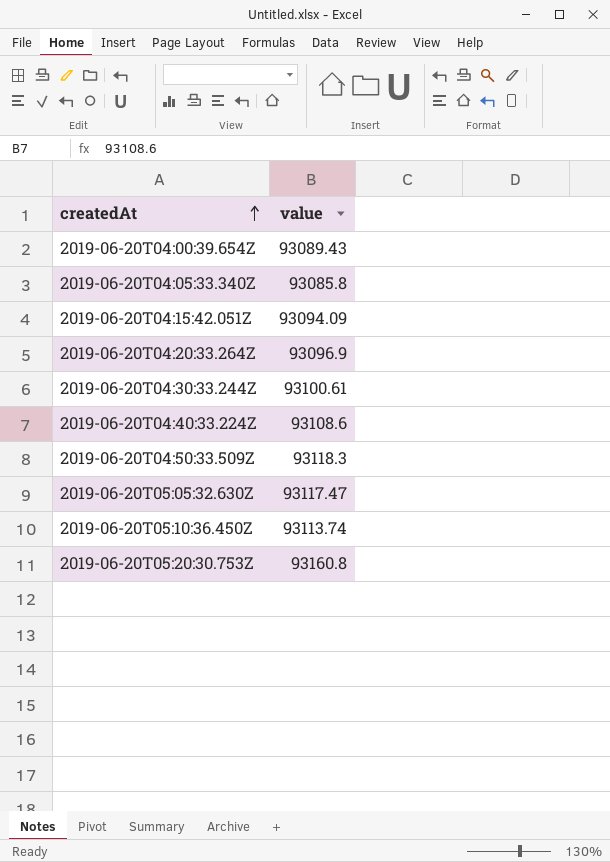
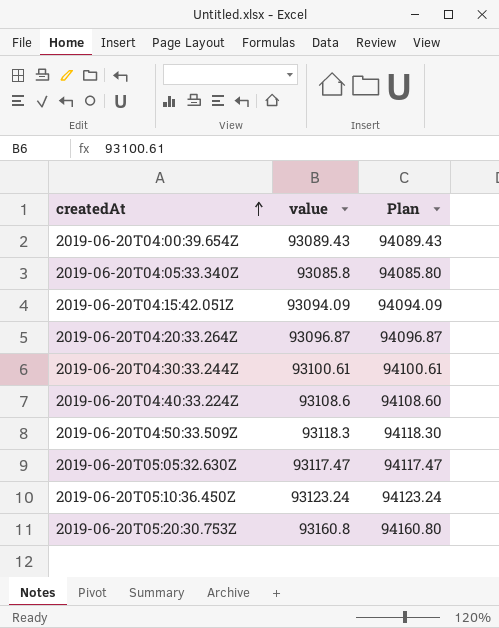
column Plan | formula: none -> [value] + 1000
2019-06-20T04:20:33.264Z | value: 93096.9 -> 93096.87
2019-06-20T05:10:36.450Z | value: 93113.74 -> 93123.24

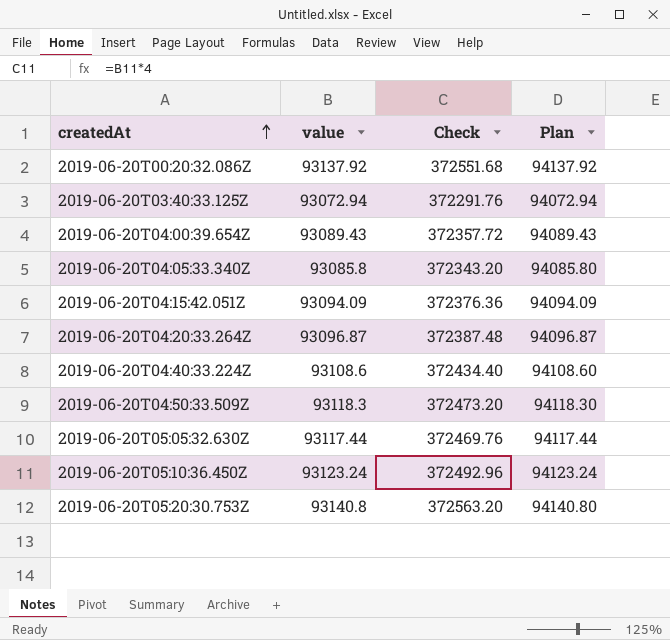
column Check | formula: none -> [value] * 4
row 2019-06-20T04:30:33.244Z: 93100.61 | 94100.61 -> none
row 2019-06-20T00:20:32.086Z: none -> 93137.92 | 372551.68 | 94137.92
row 2019-06-20T03:40:33.125Z: none -> 93072.94 | 372291.76 | 94072.94
2019-06-20T05:05:32.630Z | value: 93117.47 -> 93117.44
2019-06-20T05:05:32.630Z | Plan: 94117.47 -> 94117.44
2019-06-20T05:20:30.753Z | value: 93160.8 -> 93140.8
2019-06-20T05:20:30.753Z | Plan: 94160.80 -> 94140.80

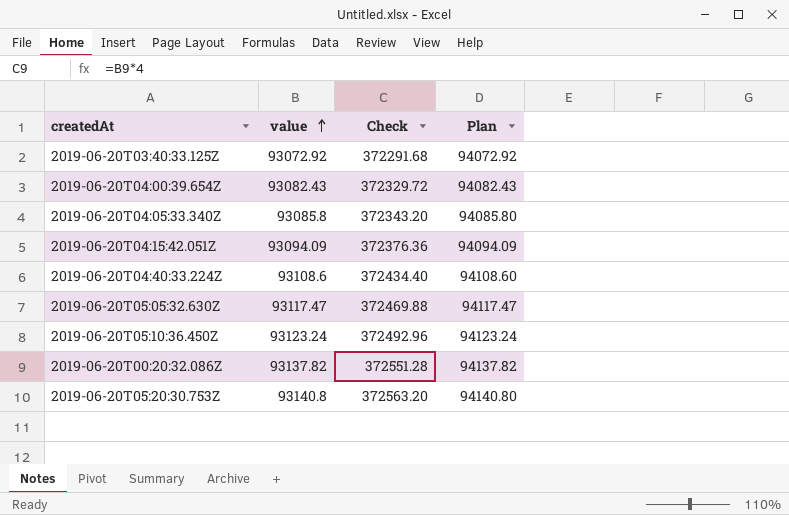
row order: createdAt ascending -> value ascending
row 2019-06-20T04:20:33.264Z: 93096.87 | 372387.48 | 94096.87 -> none
row 2019-06-20T04:50:33.509Z: 93118.3 | 372473.20 | 94118.30 -> none
2019-06-20T03:40:33.125Z | value: 93072.94 -> 93072.92
2019-06-20T03:40:33.125Z | Check: 372291.76 -> 372291.68
2019-06-20T03:40:33.125Z | Plan: 94072.94 -> 94072.92
2019-06-20T04:00:39.654Z | value: 93089.43 -> 93082.43
2019-06-20T04:00:39.654Z | Check: 372357.72 -> 372329.72
2019-06-20T04:00:39.654Z | Plan: 94089.43 -> 94082.43
2019-06-20T05:05:32.630Z | value: 93117.44 -> 93117.47
2019-06-20T05:05:32.630Z | Check: 372469.76 -> 372469.88
2019-06-20T05:05:32.630Z | Plan: 94117.44 -> 94117.47
2019-06-20T00:20:32.086Z | value: 93137.92 -> 93137.82
2019-06-20T00:20:32.086Z | Check: 372551.68 -> 372551.28
2019-06-20T00:20:32.086Z | Plan: 94137.92 -> 94137.82

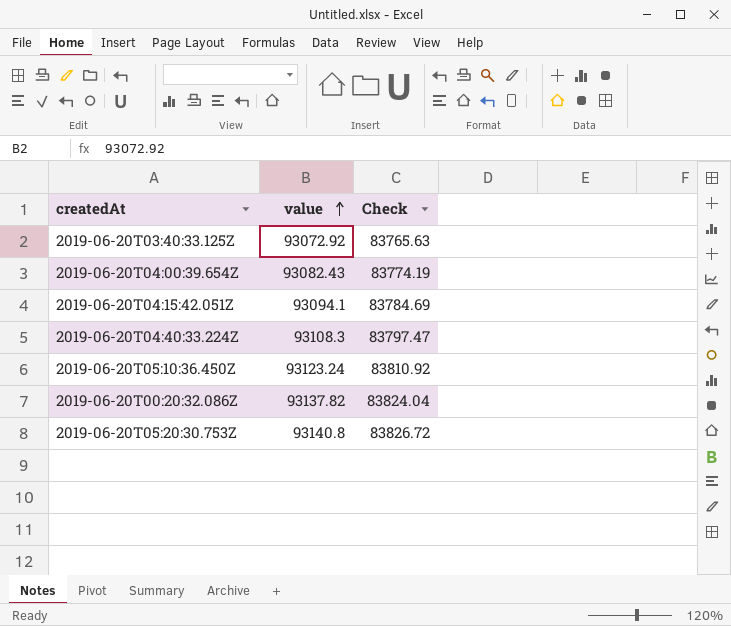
column Plan | formula: [value] + 1000 -> none
column Check | formula: [value] * 4 -> [value] * 0.9
row 2019-06-20T04:05:33.340Z: 93085.8 | 372343.20 | 94085.80 -> none
row 2019-06-20T05:05:32.630Z: 93117.47 | 372469.88 | 94117.47 -> none
2019-06-20T04:15:42.051Z | value: 93094.09 -> 93094.1
2019-06-20T04:40:33.224Z | value: 93108.6 -> 93108.3

